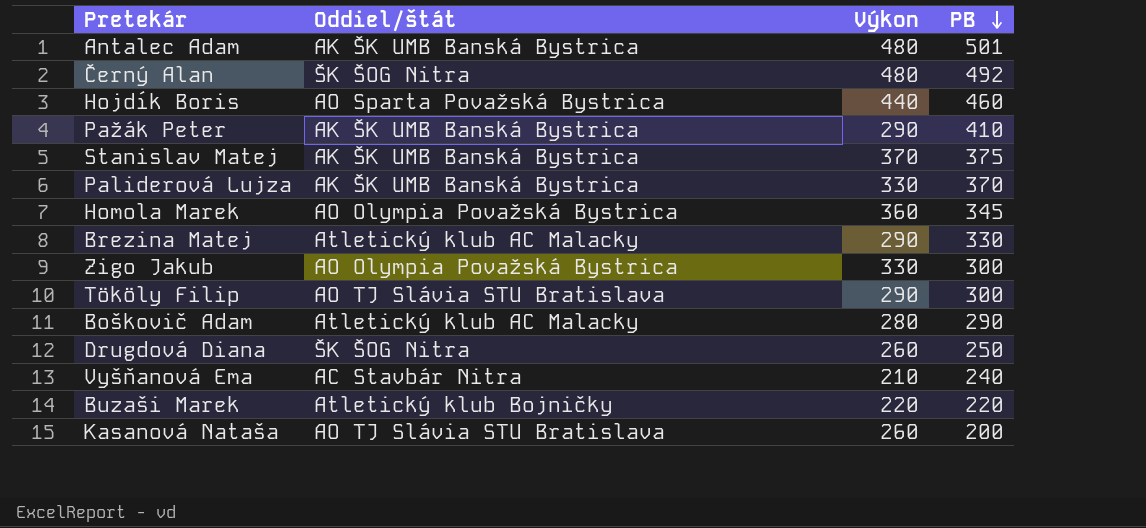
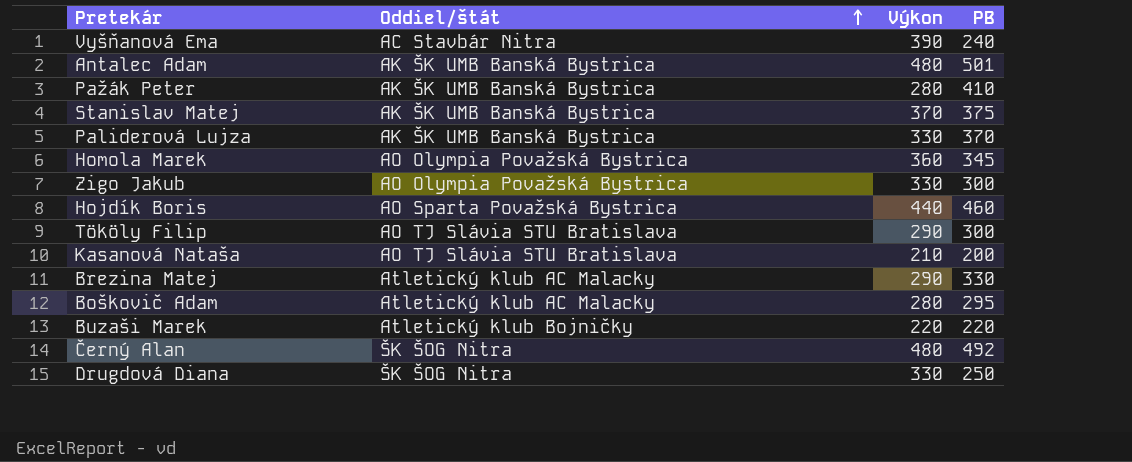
row order: PB descending -> Oddiel/štát ascending
Vyšňanová Ema | Výkon: 210 -> 390
Pažák Peter | Výkon: 290 -> 280
Kasanová Nataša | Výkon: 260 -> 210
Boškovič Adam | PB: 290 -> 295
Drugdová Diana | Výkon: 260 -> 330

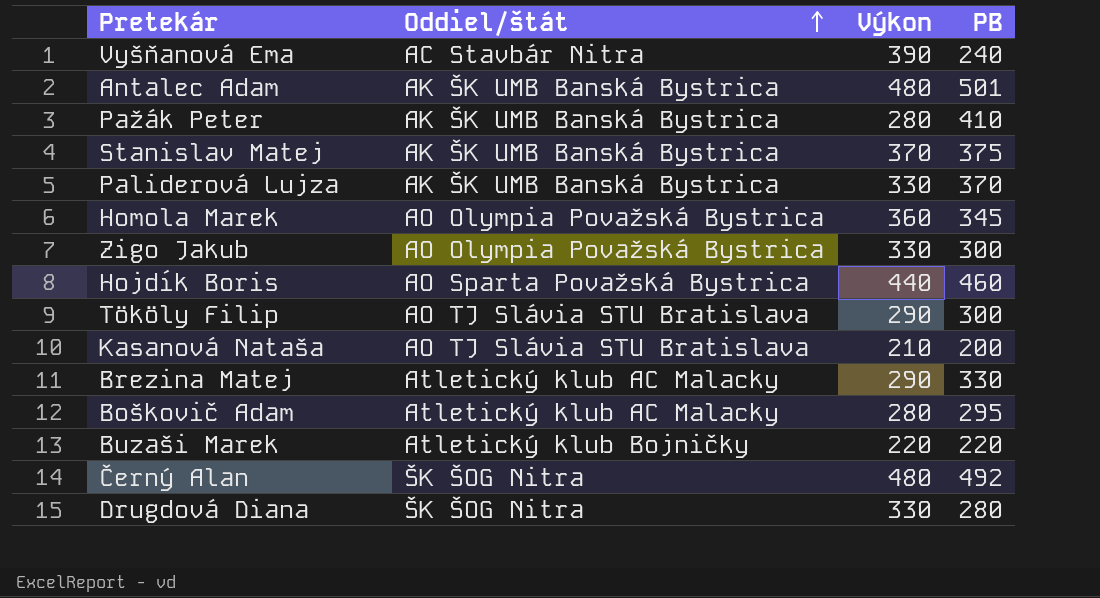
Drugdová Diana | PB: 250 -> 280

